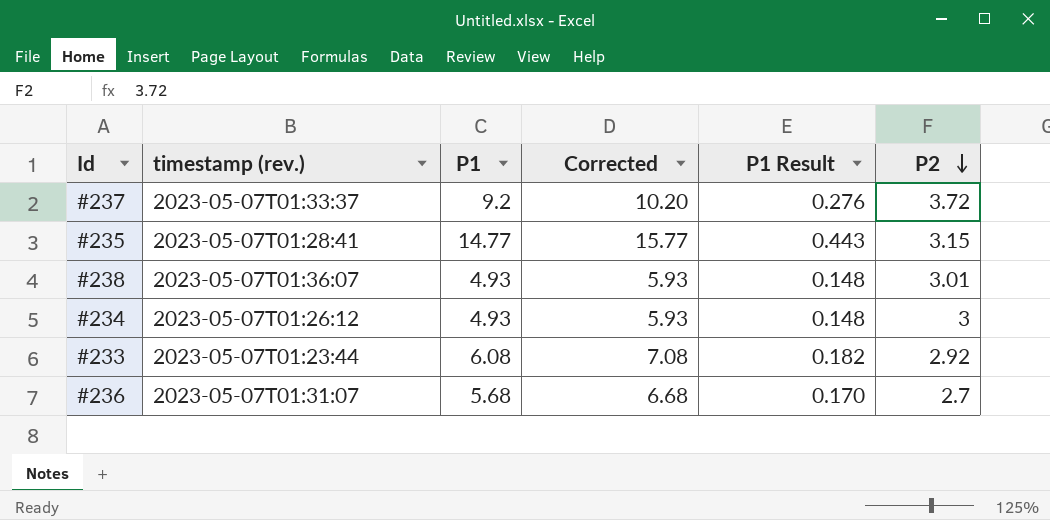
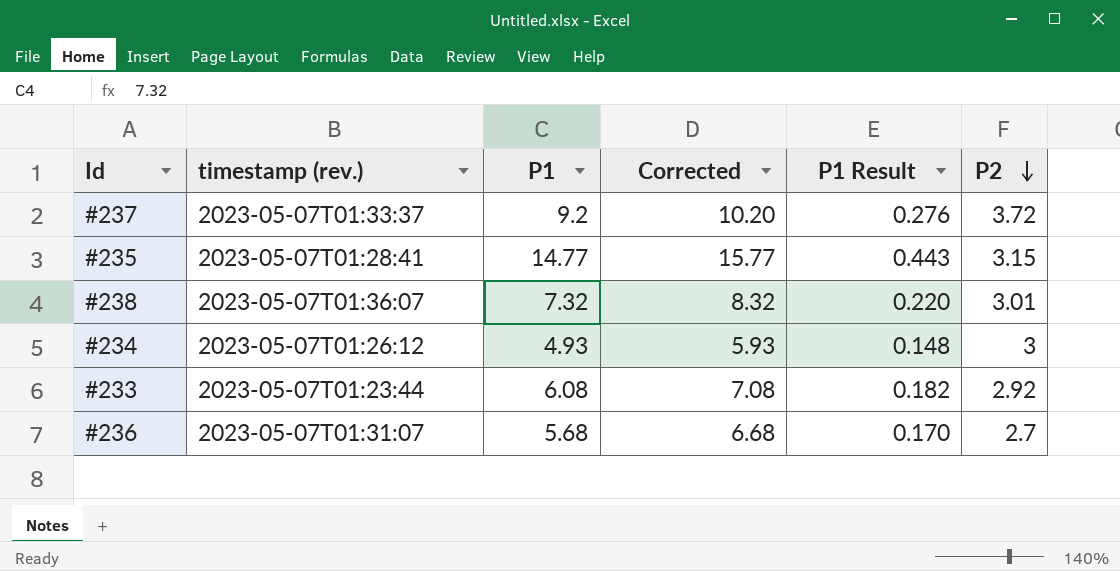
#238 | P1: 4.93 -> 7.32
#238 | Corrected: 5.93 -> 8.32
#238 | P1 Result: 0.148 -> 0.220

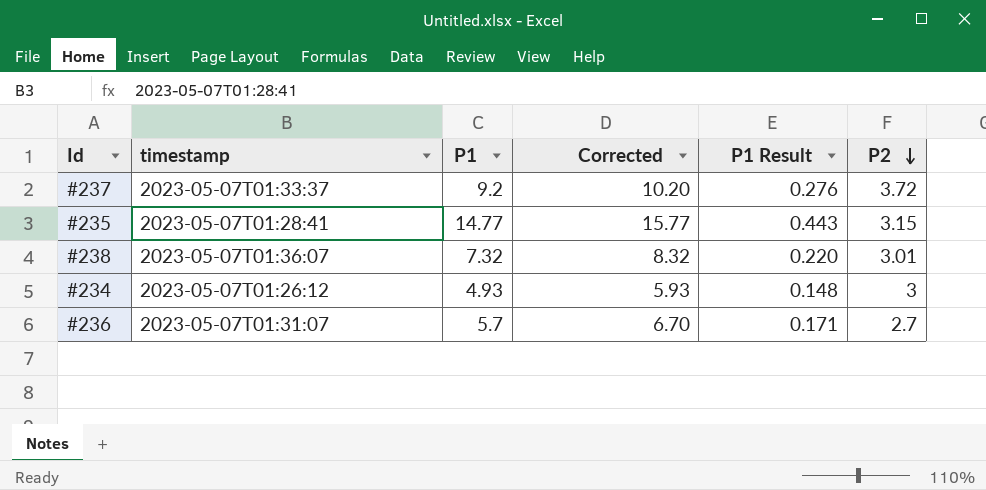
column name: timestamp (rev.) -> timestamp
row #233: 2023-05-07T01:23:44 | 6.08 | 7.08 | 0.182 | 2.92 -> none
#236 | P1: 5.68 -> 5.7
#236 | Corrected: 6.68 -> 6.70
#236 | P1 Result: 0.170 -> 0.171

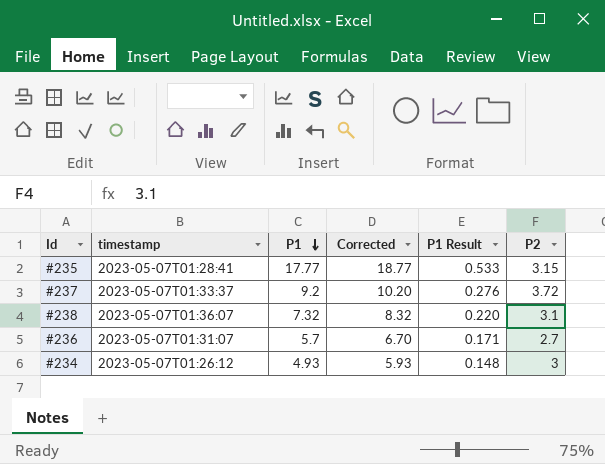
row order: P2 descending -> P1 descending
#235 | P1: 14.77 -> 17.77
#235 | Corrected: 15.77 -> 18.77
#235 | P1 Result: 0.443 -> 0.533
#238 | P2: 3.01 -> 3.1

